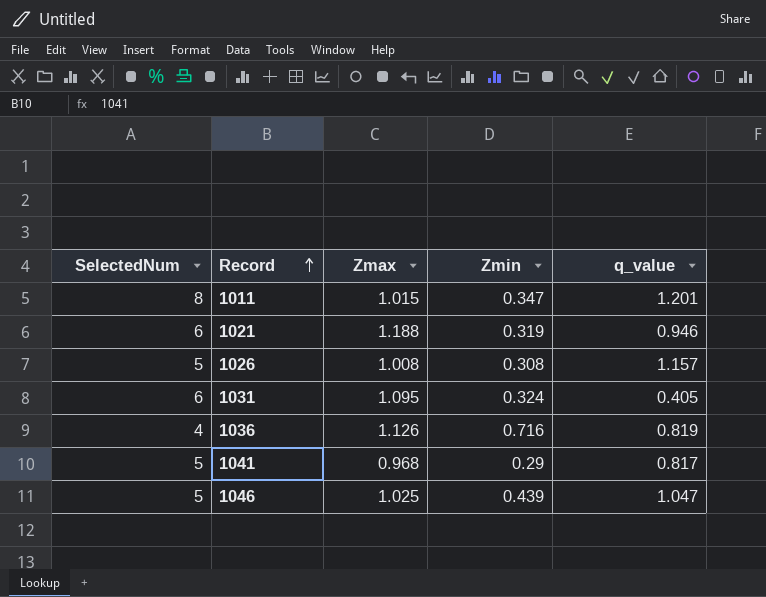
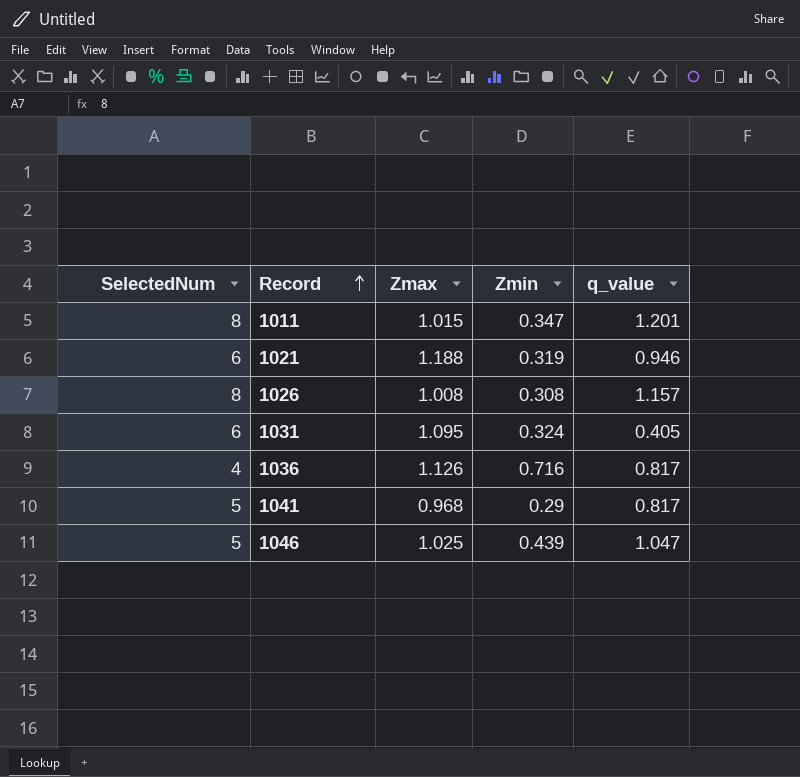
1026 | SelectedNum: 5 -> 8
1036 | q_value: 0.819 -> 0.817

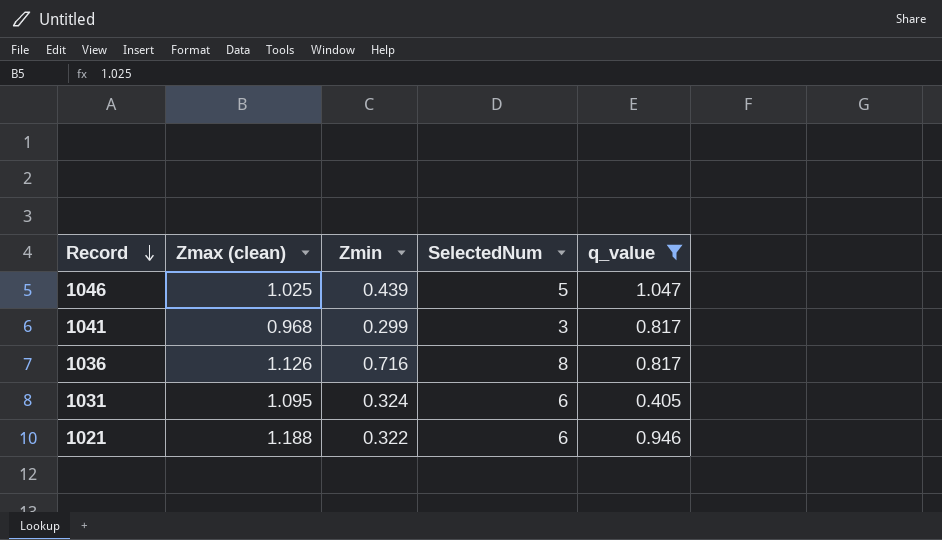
filter: none -> q_value <= 1.047
row order: Record ascending -> Record descending
column name: Zmax -> Zmax (clean)
column SelectedNum | position: 1 -> 4
1041 | Zmin: 0.29 -> 0.299
1041 | SelectedNum: 5 -> 3
1036 | SelectedNum: 4 -> 8
1021 | Zmin: 0.319 -> 0.322

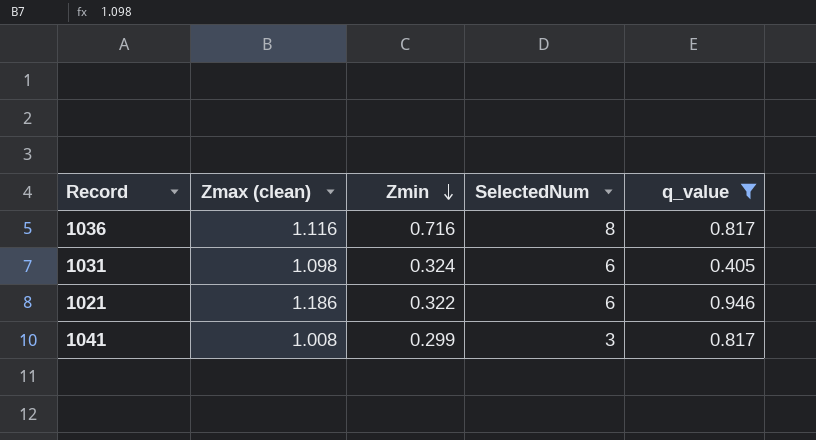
row order: Record descending -> Zmin descending
row 1046: 1.025 | 0.439 | 5 | 1.047 -> none
1036 | Zmax (clean): 1.126 -> 1.116
1031 | Zmax (clean): 1.095 -> 1.098
1021 | Zmax (clean): 1.188 -> 1.186
1041 | Zmax (clean): 0.968 -> 1.008

